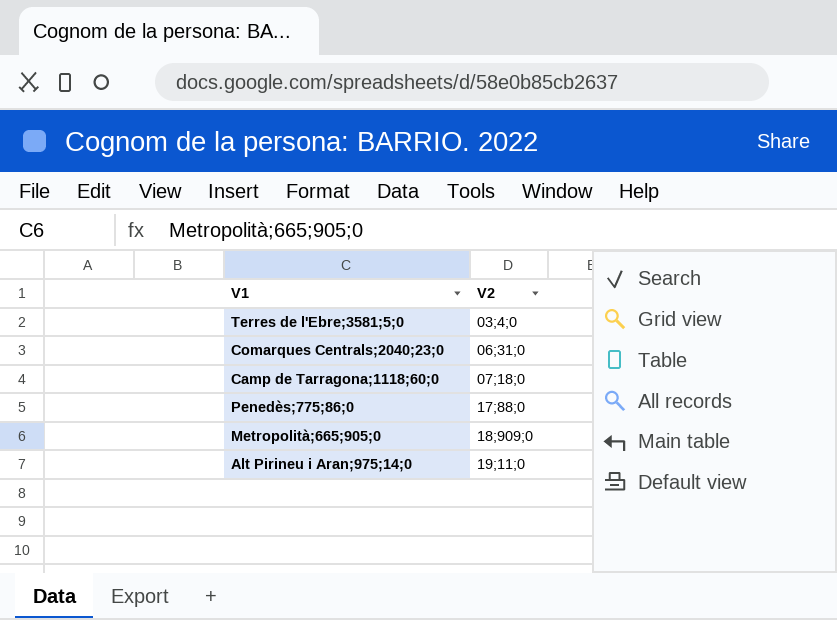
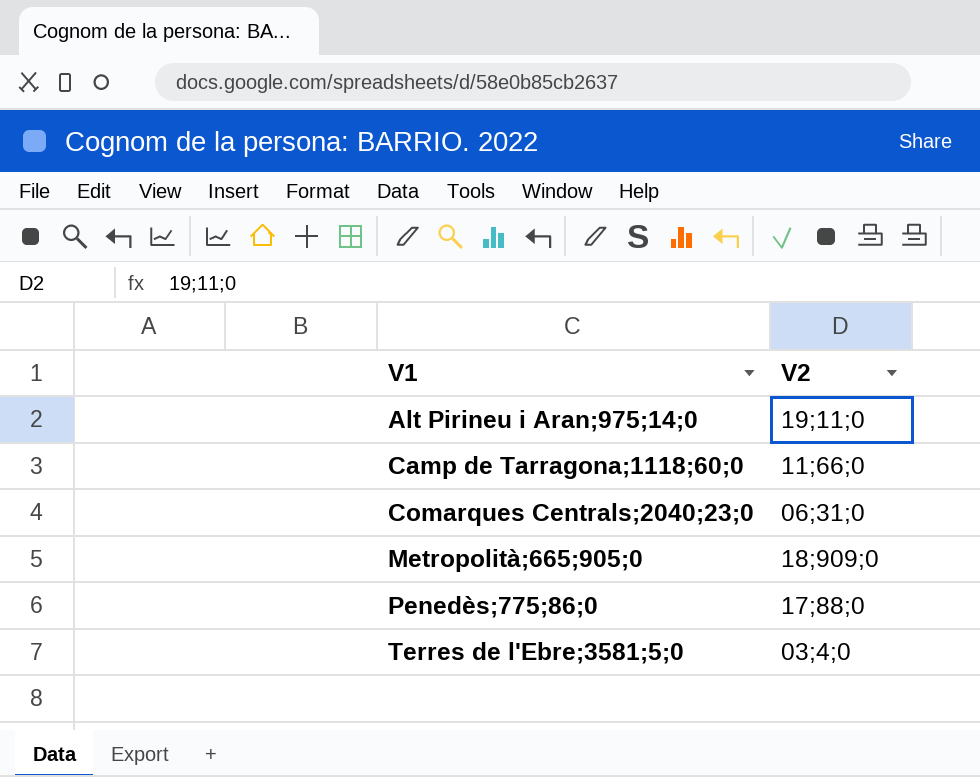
row order: V2 ascending -> V1 ascending
Camp de Tarragona;1118;60;0 | V2: 07;18;0 -> 11;66;0

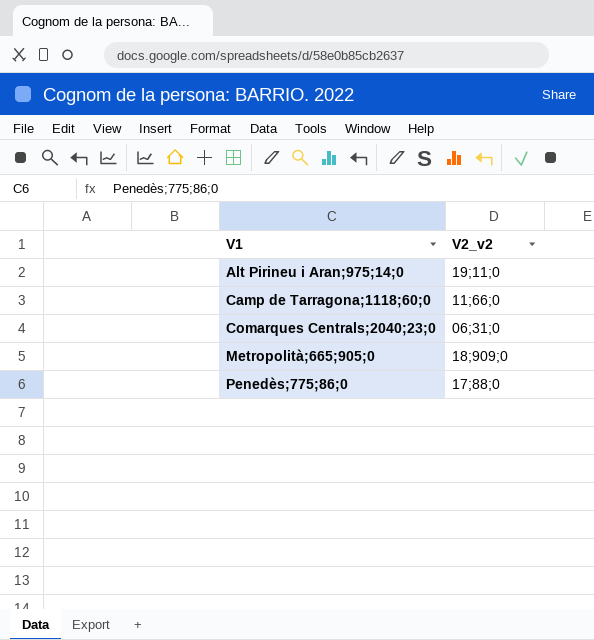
column name: V2 -> V2_v2
row Terres de l'Ebre;3581;5;0: 03;4;0 -> none

